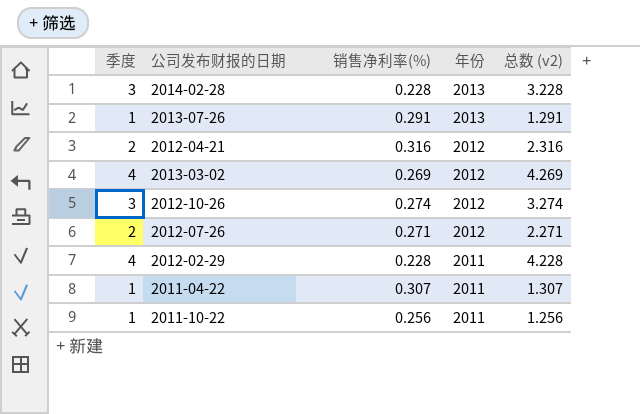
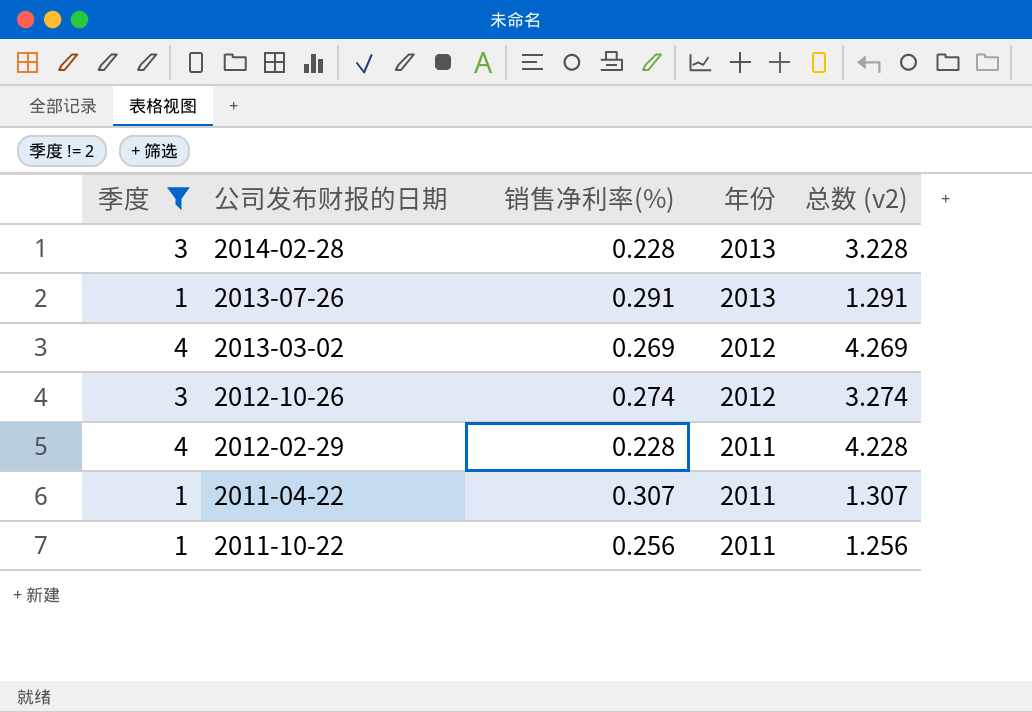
filter: none -> 季度 != 2

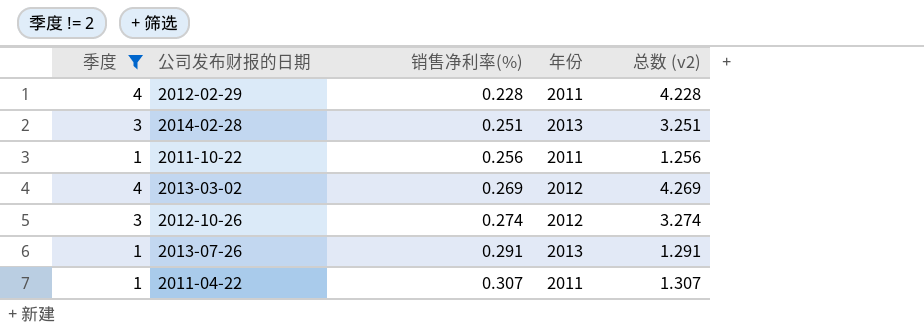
row order: 年份 descending -> 销售净利率(%) ascending
2014-02-28 | 销售净利率(%): 0.228 -> 0.251
2014-02-28 | 总数 (v2): 3.228 -> 3.251

